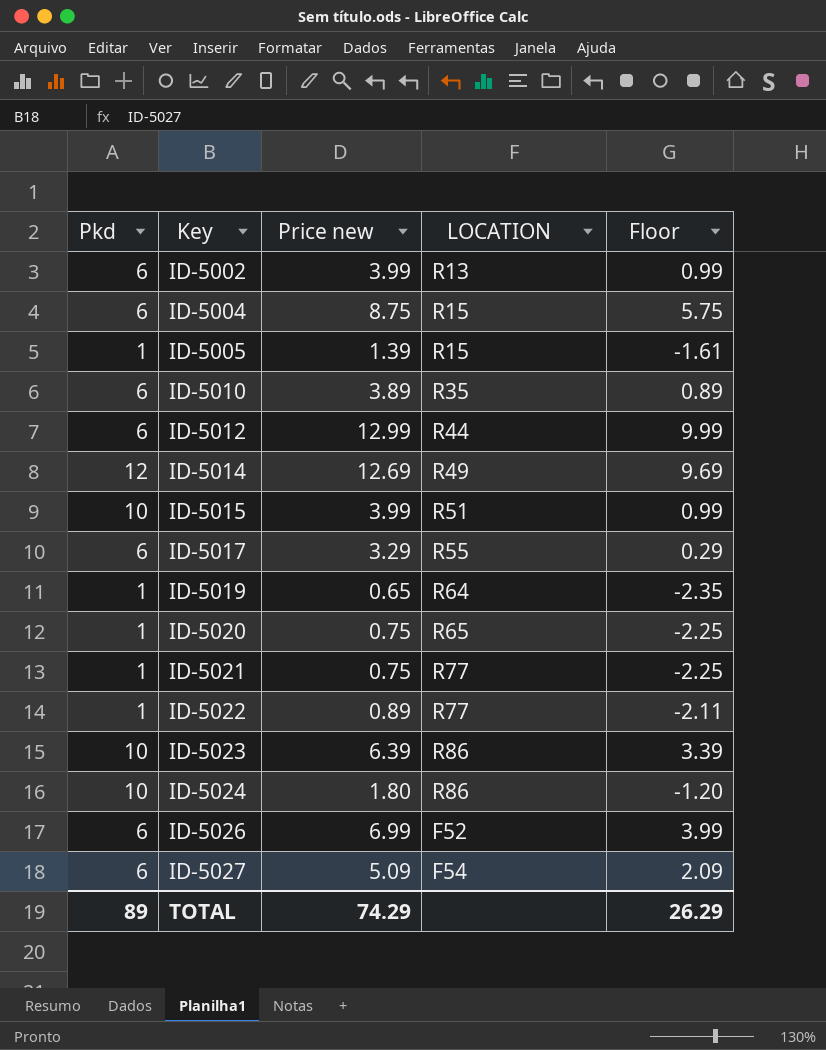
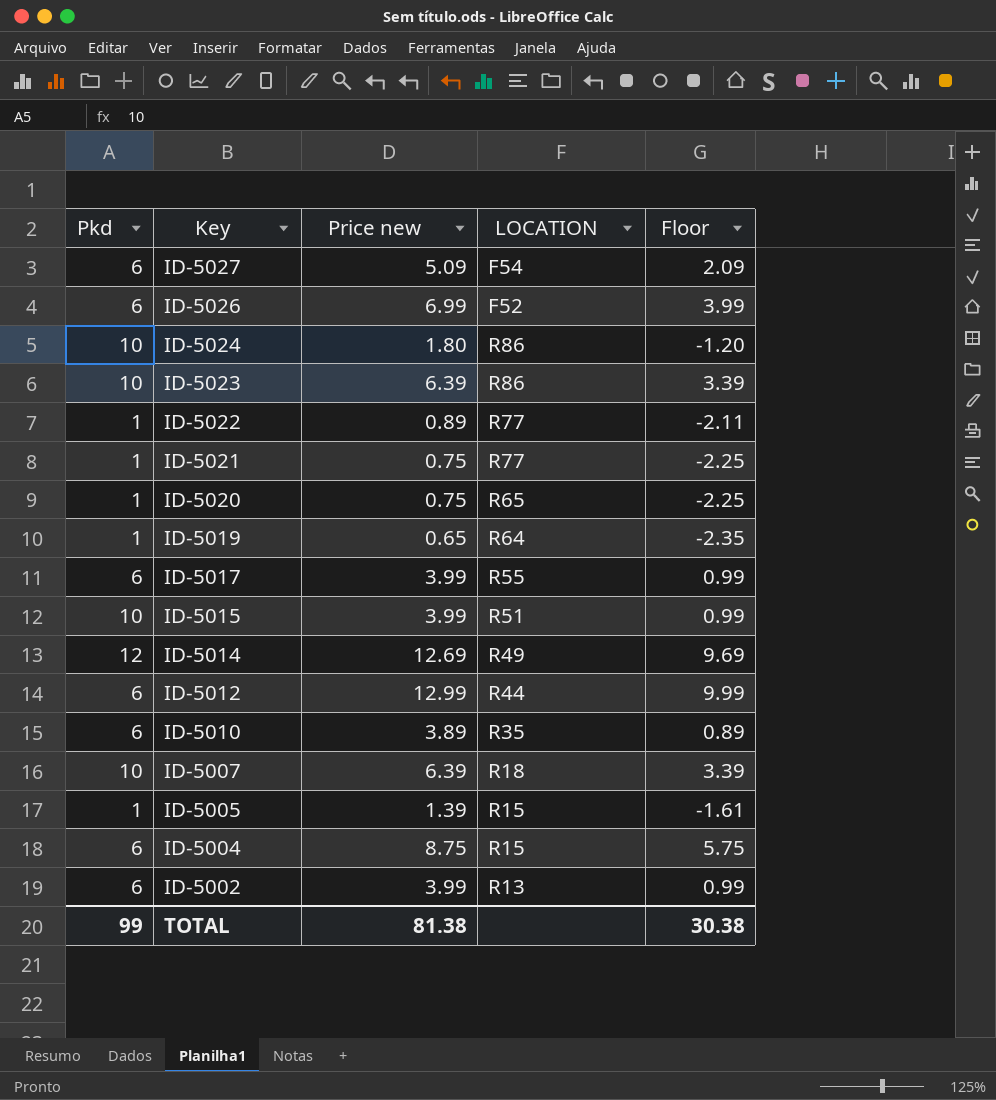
row order: Key ascending -> Key descending
ID-5017 | Price new: 3.29 -> 3.99
ID-5017 | Floor: 0.29 -> 0.99
row ID-5007: none -> 10 | 6.39 | R18 | 3.39
TOTAL | Pkd: 89 -> 99
TOTAL | Price new: 74.29 -> 81.38
TOTAL | Floor: 26.29 -> 30.38

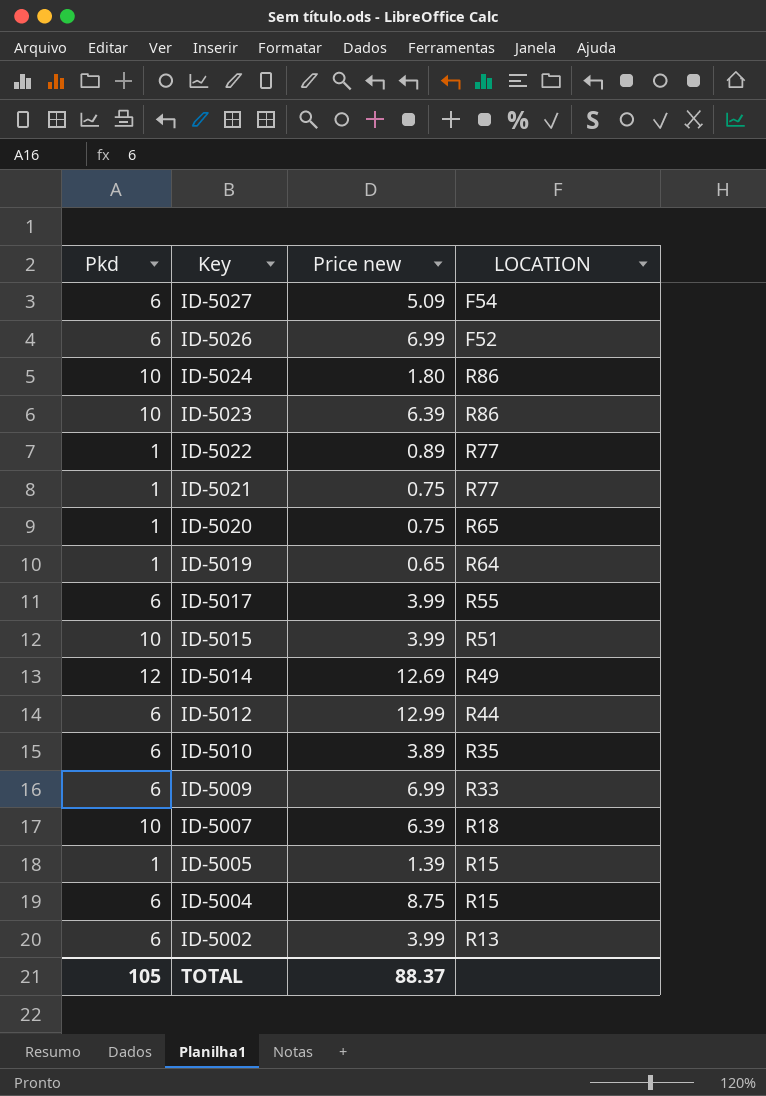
column Floor | formula: [Price new] - 3 -> none
row ID-5009: none -> 6 | 6.99 | R33
TOTAL | Pkd: 99 -> 105
TOTAL | Price new: 81.38 -> 88.37

